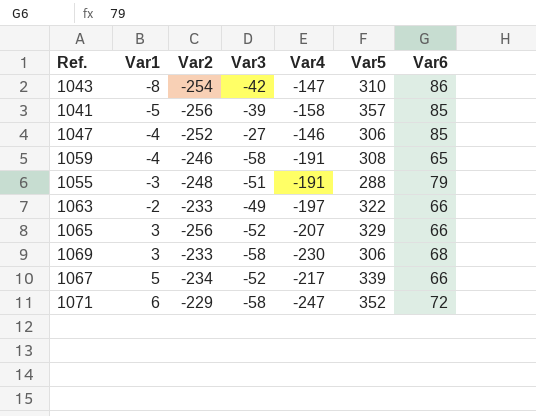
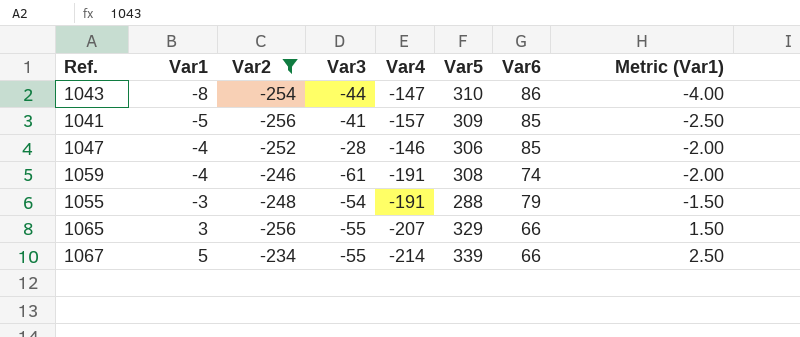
filter: none -> Var2 <= -234
column Metric (Var1) | formula: none -> [Var1] * 0.5
1043 | Var3: -42 -> -44
1041 | Var3: -39 -> -41
1041 | Var4: -158 -> -157
1041 | Var5: 357 -> 309
1047 | Var3: -27 -> -28
1059 | Var3: -58 -> -61
1059 | Var6: 65 -> 74
1055 | Var3: -51 -> -54
1065 | Var3: -52 -> -55
1067 | Var3: -52 -> -55
1067 | Var4: -217 -> -214

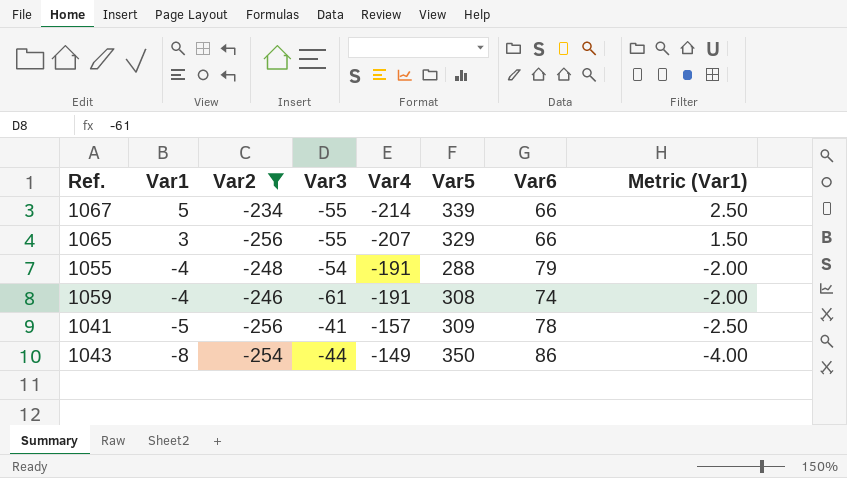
row order: Var1 ascending -> Var1 descending
row 1047: -4 | -252 | -28 | -146 | 306 | 85 | -2.00 -> none
1055 | Var1: -3 -> -4
1055 | Metric (Var1): -1.50 -> -2.00
1041 | Var6: 85 -> 78
1043 | Var4: -147 -> -149
1043 | Var5: 310 -> 350

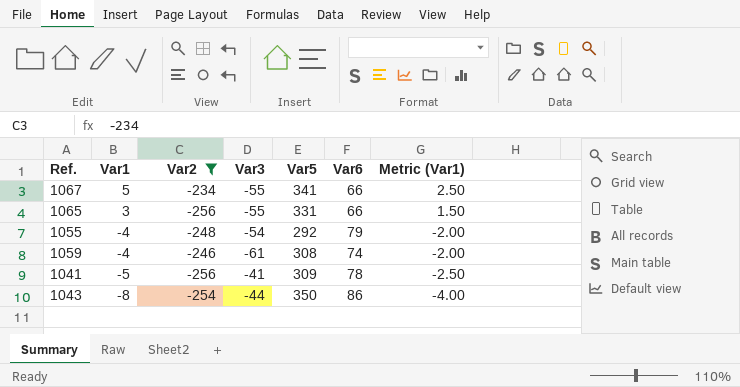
column Var4 | position: 5 -> none
1067 | Var5: 339 -> 341
1065 | Var5: 329 -> 331
1055 | Var5: 288 -> 292

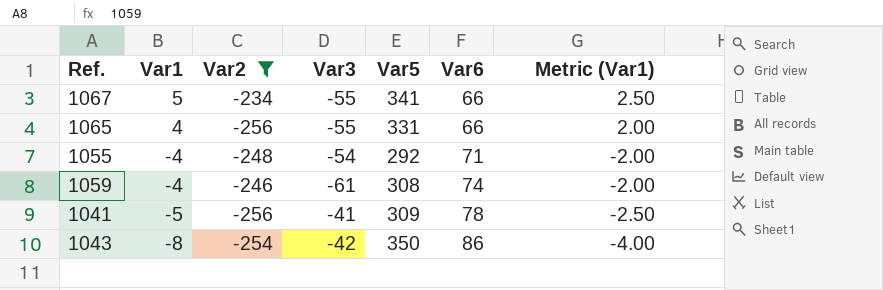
1065 | Var1: 3 -> 4
1065 | Metric (Var1): 1.50 -> 2.00
1055 | Var6: 79 -> 71
1043 | Var3: -44 -> -42

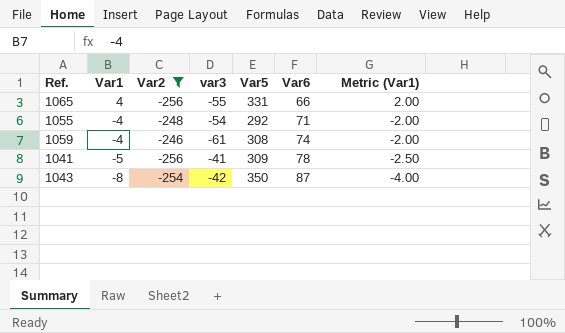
column name: Var3 -> var3
row 1067: 5 | -234 | -55 | 341 | 66 | 2.50 -> none
1043 | Var6: 86 -> 87

